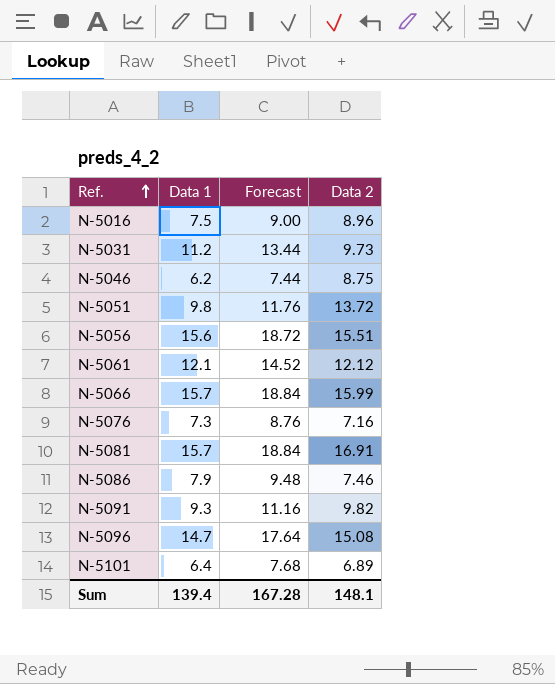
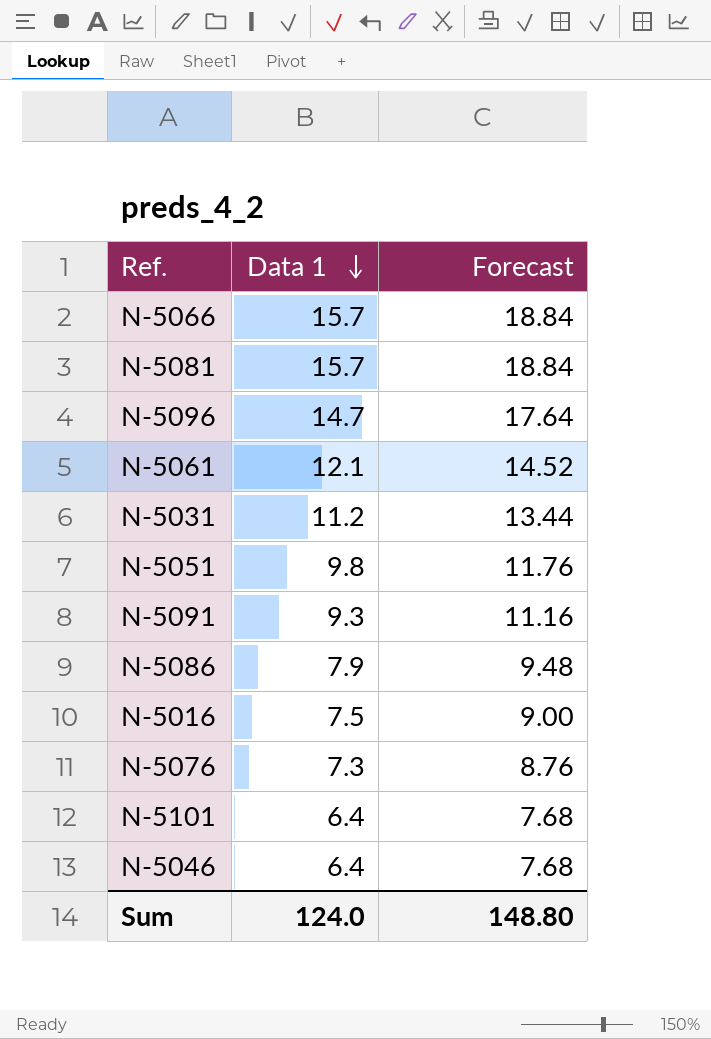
row order: Ref. ascending -> Data 1 descending
column Data 2 | position: 4 -> none
row N-5056: 15.6 | 18.72 | 15.51 -> none
N-5046 | Data 1: 6.2 -> 6.4
N-5046 | Forecast: 7.44 -> 7.68
Sum | Data 1: 139.4 -> 124.0
Sum | Forecast: 167.28 -> 148.80

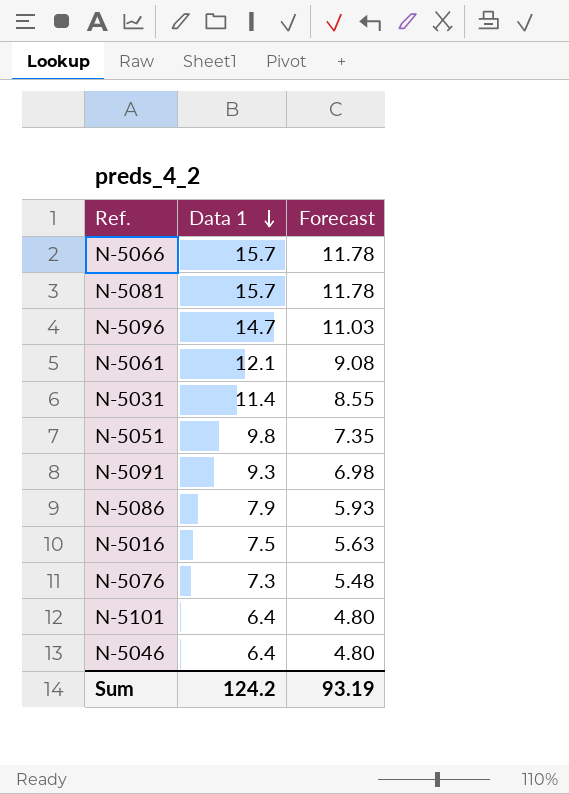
column Forecast | formula: [Data 1] * 1.2 -> [Data 1] * 0.75
N-5031 | Data 1: 11.2 -> 11.4
Sum | Data 1: 124.0 -> 124.2
Sum | Forecast: 148.80 -> 93.19

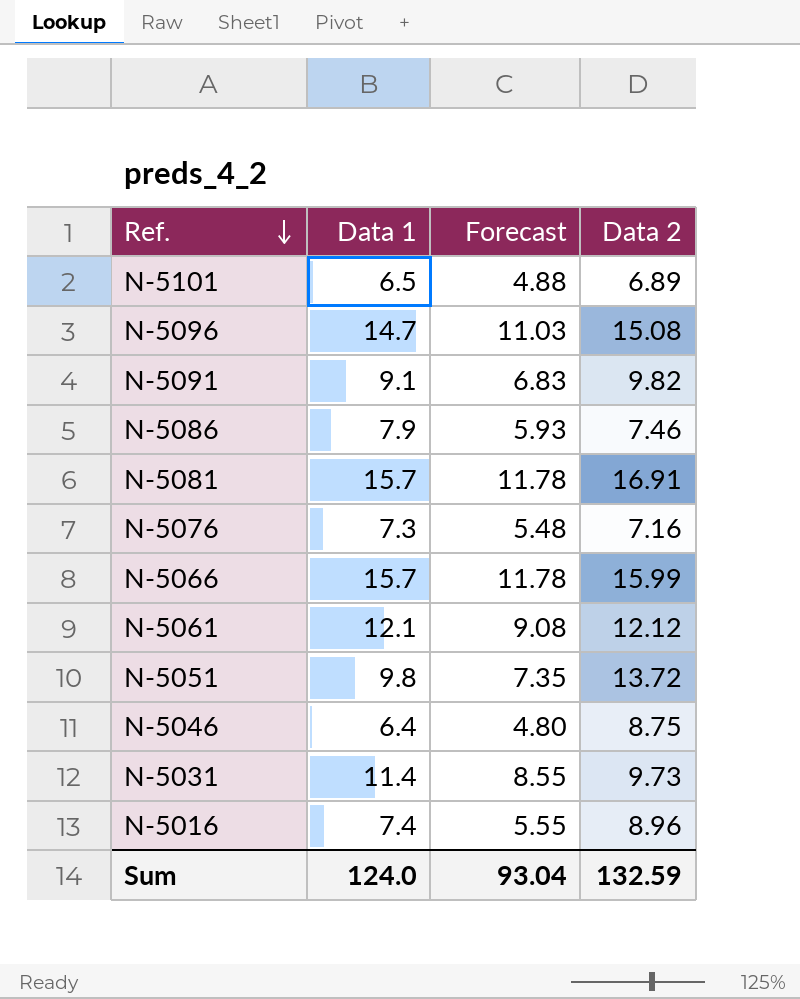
row order: Data 1 descending -> Ref. descending
column Data 2 | position: none -> 4
N-5101 | Data 1: 6.4 -> 6.5
N-5101 | Forecast: 4.80 -> 4.88
N-5091 | Data 1: 9.3 -> 9.1
N-5091 | Forecast: 6.98 -> 6.83
N-5016 | Data 1: 7.5 -> 7.4
N-5016 | Forecast: 5.63 -> 5.55
Sum | Data 1: 124.2 -> 124.0
Sum | Forecast: 93.19 -> 93.04

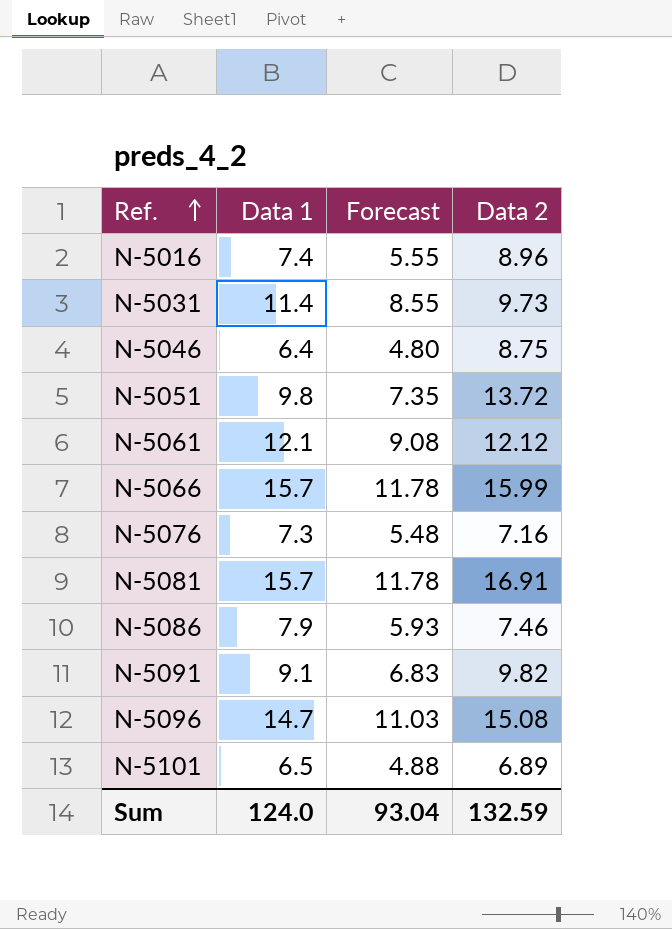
row order: Ref. descending -> Ref. ascending

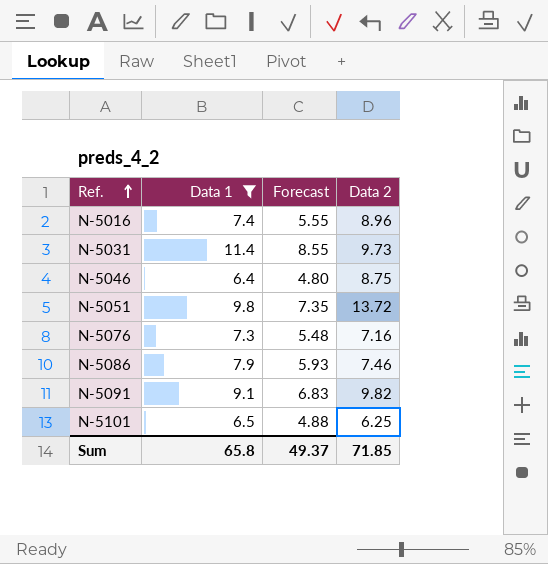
filter: none -> Data 1 <= 11.4
N-5101 | Data 2: 6.89 -> 6.25
Sum | Data 1: 124.0 -> 65.8
Sum | Forecast: 93.04 -> 49.37
Sum | Data 2: 132.59 -> 71.85

